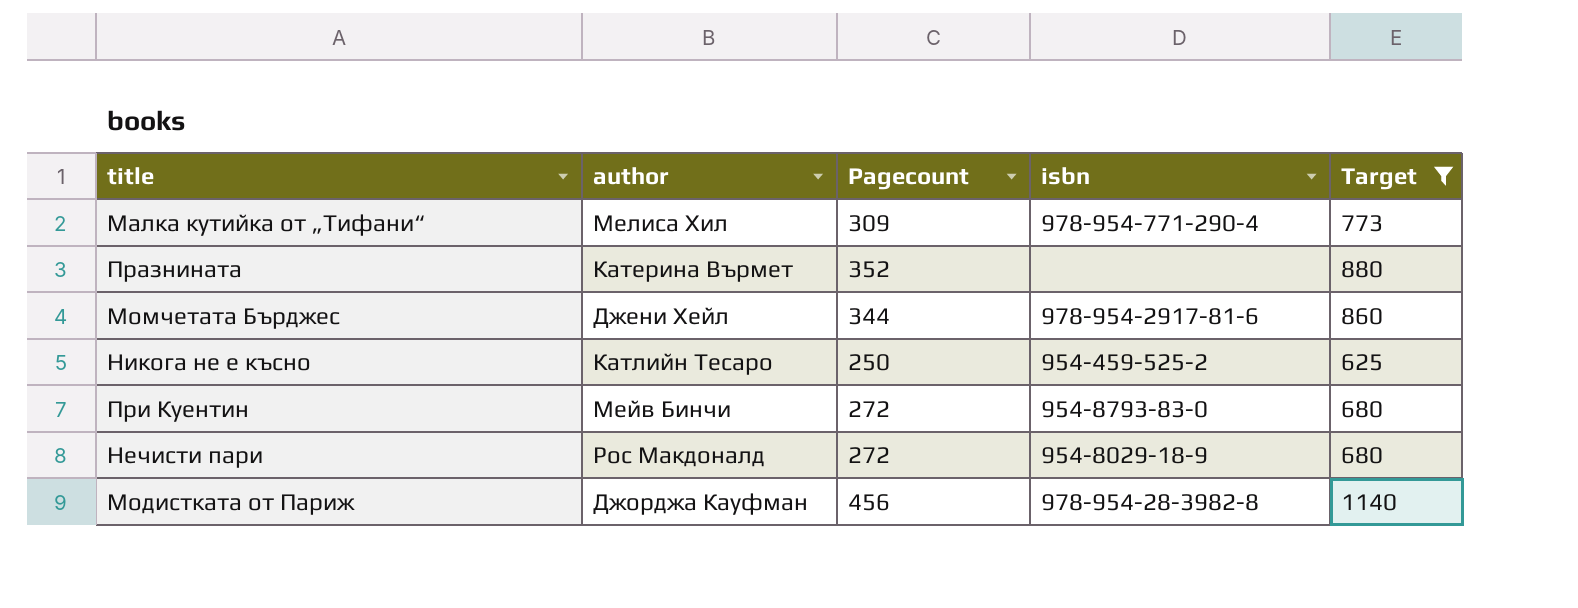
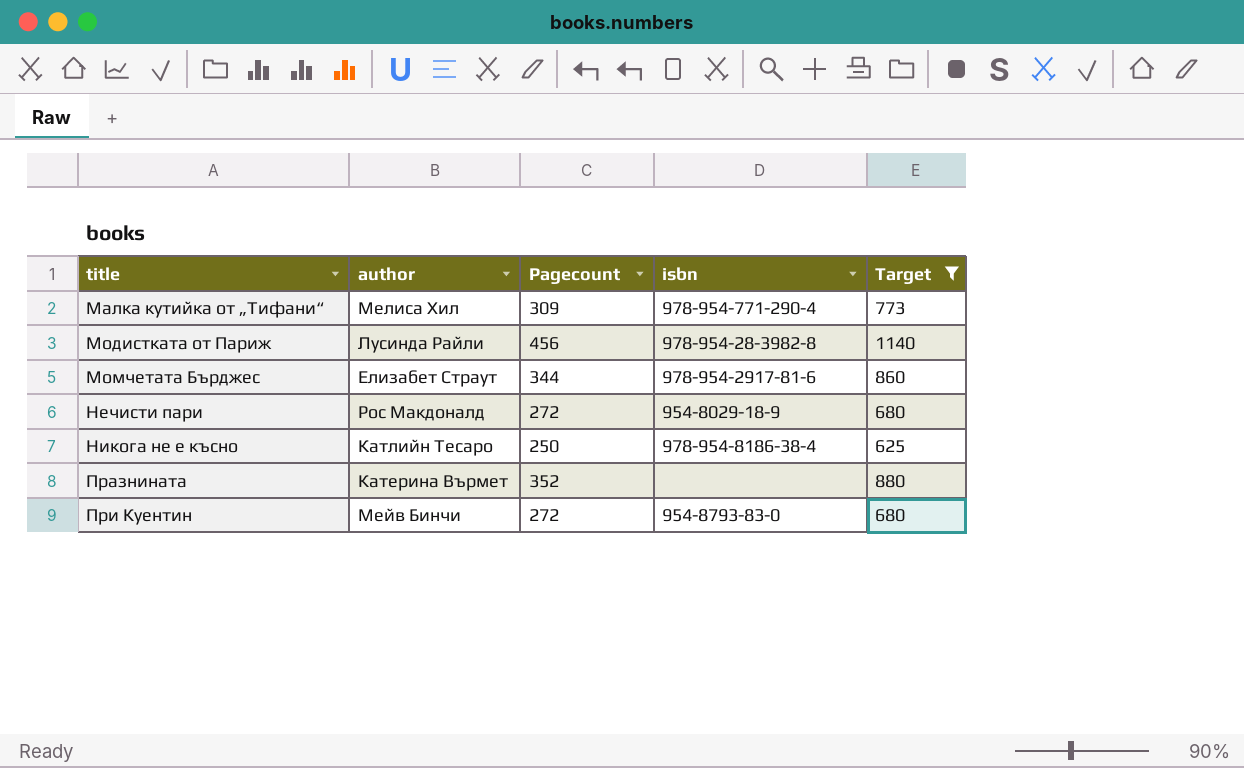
row order: none -> title ascending
Модистката от Париж | author: Джорджа Кауфман -> Лусинда Райли
Момчетата Бърджес | author: Джени Хейл -> Елизабет Страут
Никога не е късно | isbn: 954-459-525-2 -> 978-954-8186-38-4

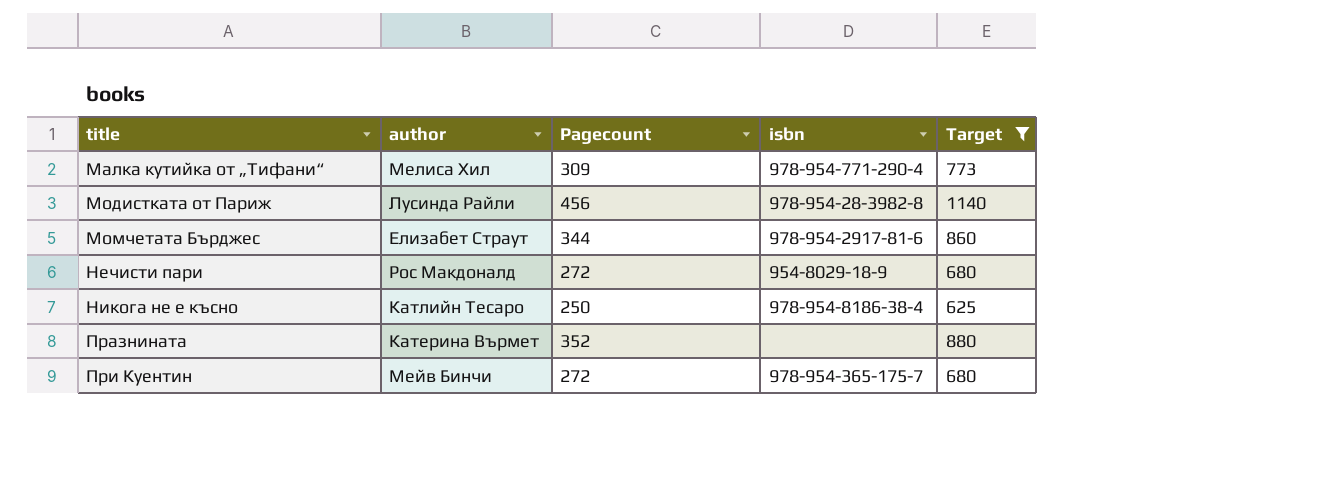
При Куентин | isbn: 954-8793-83-0 -> 978-954-365-175-7

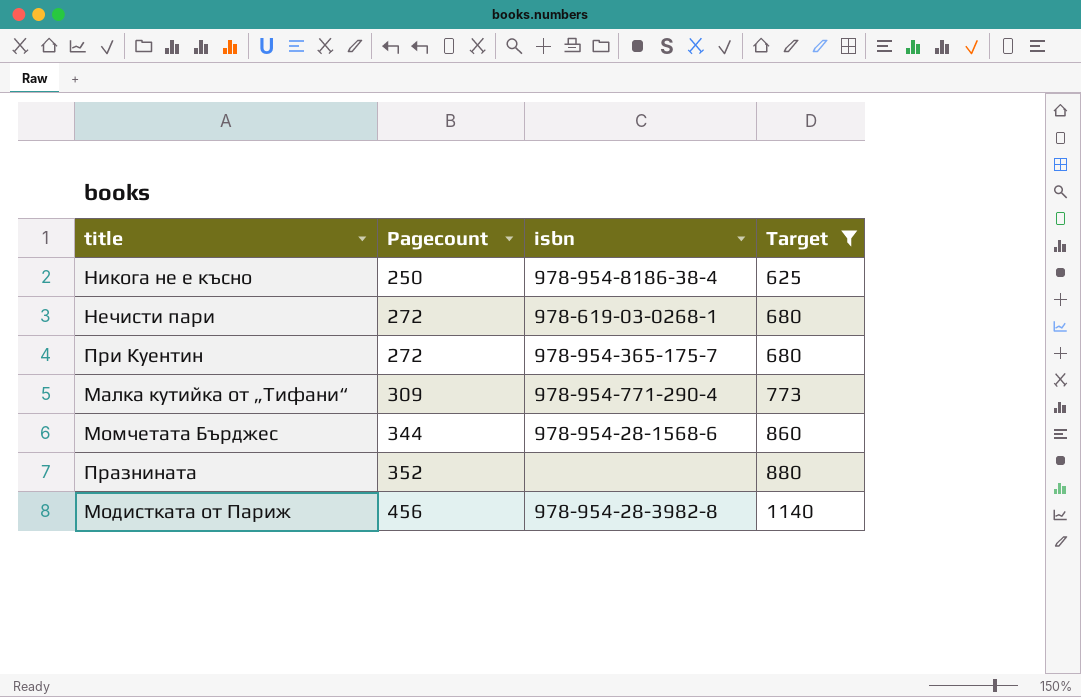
row order: title ascending -> Pagecount ascending
column author | position: 2 -> none
Нечисти пари | isbn: 954-8029-18-9 -> 978-619-03-0268-1
Момчетата Бърджес | isbn: 978-954-2917-81-6 -> 978-954-28-1568-6

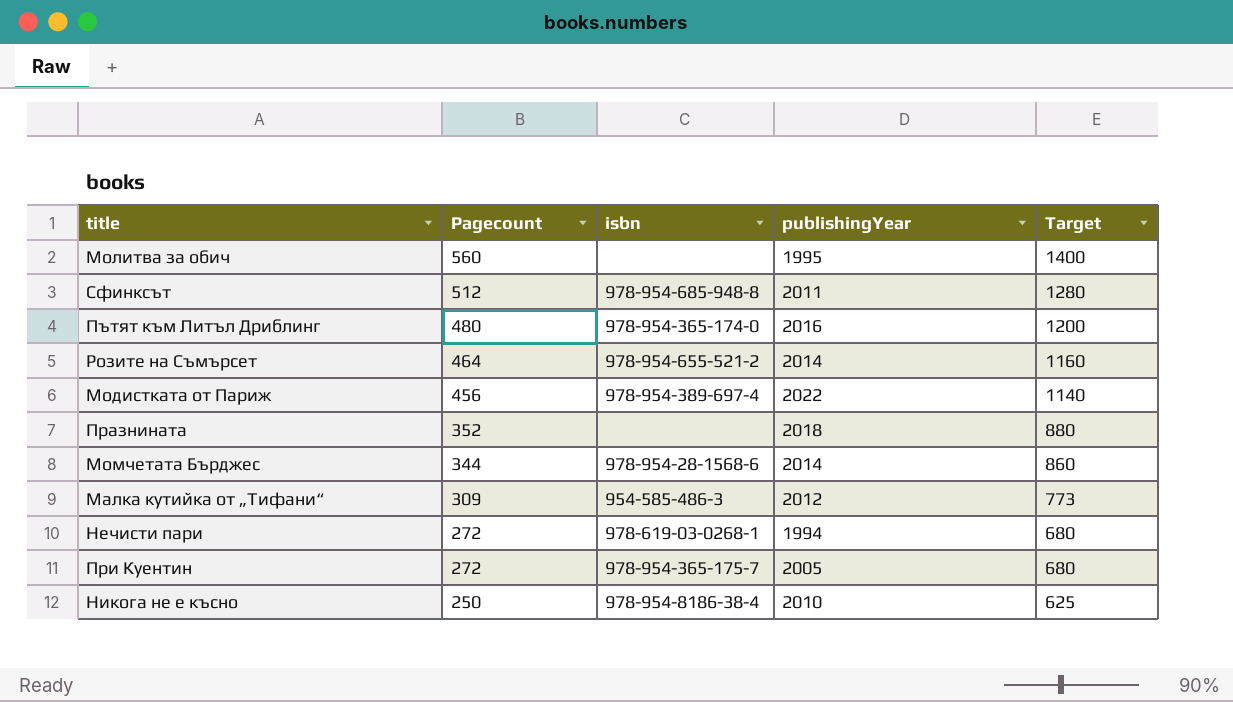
filter: Target <= 1140 -> none
row order: Pagecount ascending -> Pagecount descending
column publishingYear | position: none -> 4
Модистката от Париж | isbn: 978-954-28-3982-8 -> 978-954-389-697-4
Малка кутийка от „Тифани“ | isbn: 978-954-771-290-4 -> 954-585-486-3

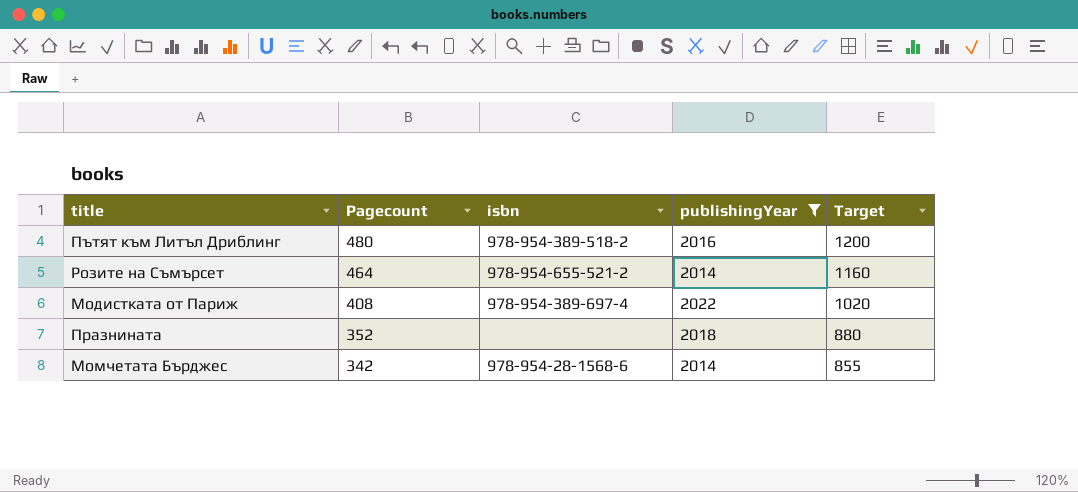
filter: none -> publishingYear >= 2014
Пътят към Литъл Дриблинг | isbn: 978-954-365-174-0 -> 978-954-389-518-2
Модистката от Париж | Pagecount: 456 -> 408
Модистката от Париж | Target: 1140 -> 1020
Момчетата Бърджес | Pagecount: 344 -> 342
Момчетата Бърджес | Target: 860 -> 855

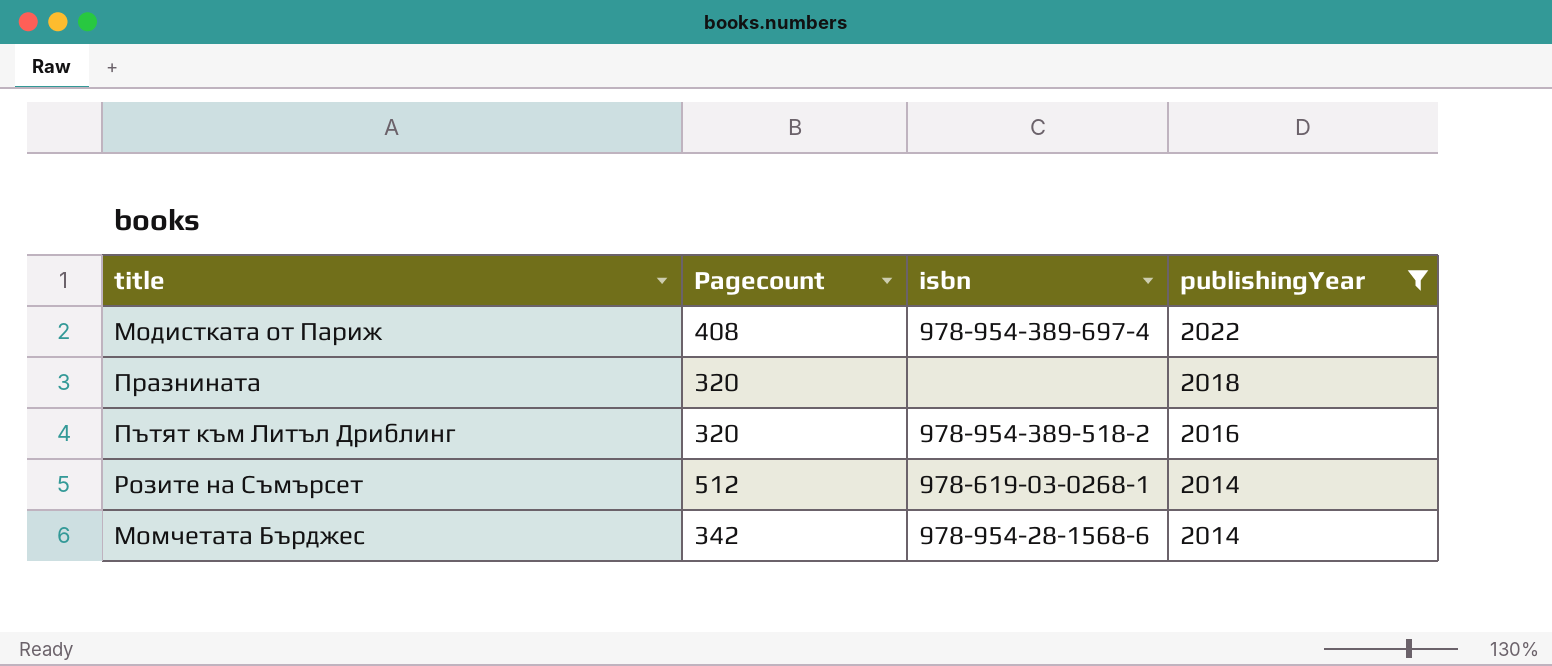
row order: Pagecount descending -> publishingYear descending
column Target | formula: [Pagecount] * 2.5 -> none
Празнината | Pagecount: 352 -> 320
Пътят към Литъл Дриблинг | Pagecount: 480 -> 320
Розите на Съмърсет | Pagecount: 464 -> 512
Розите на Съмърсет | isbn: 978-954-655-521-2 -> 978-619-03-0268-1

